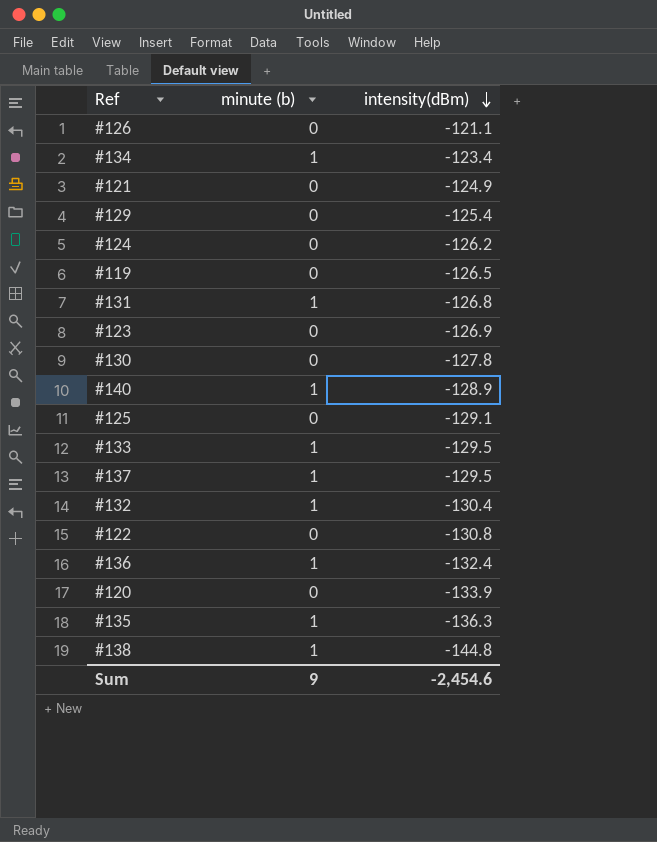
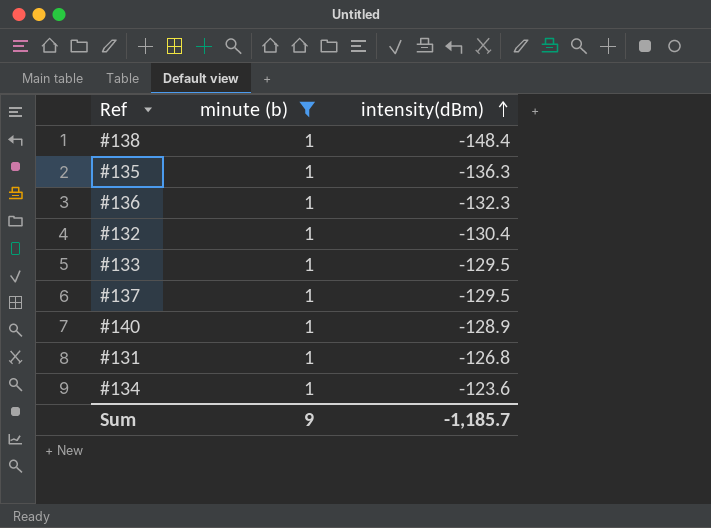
filter: none -> minute (b) = 1
row order: intensity(dBm) descending -> intensity(dBm) ascending
#138 | intensity(dBm): -144.8 -> -148.4
#136 | intensity(dBm): -132.4 -> -132.3
#134 | intensity(dBm): -123.4 -> -123.6
Sum | intensity(dBm): -2,454.6 -> -1,185.7

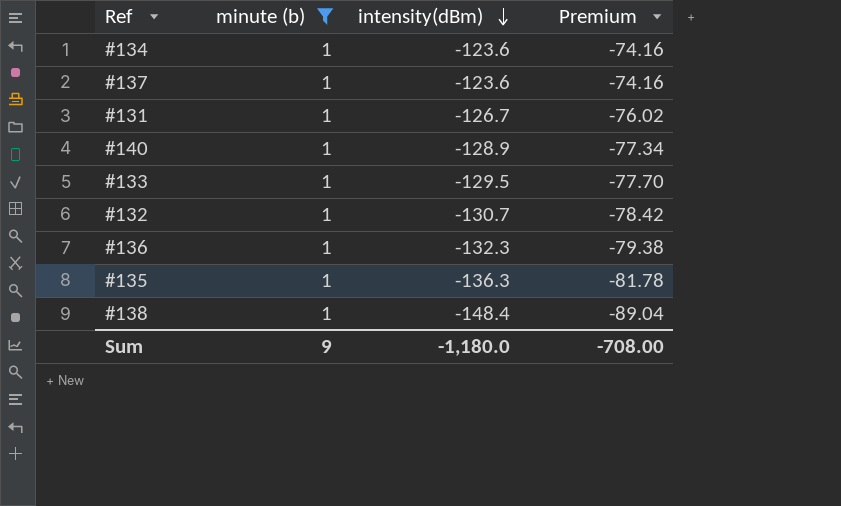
row order: intensity(dBm) ascending -> intensity(dBm) descending
column Premium | formula: none -> [intensity(dBm)] * 0.6
#137 | intensity(dBm): -129.5 -> -123.6
#131 | intensity(dBm): -126.8 -> -126.7
#132 | intensity(dBm): -130.4 -> -130.7
Sum | intensity(dBm): -1,185.7 -> -1,180.0

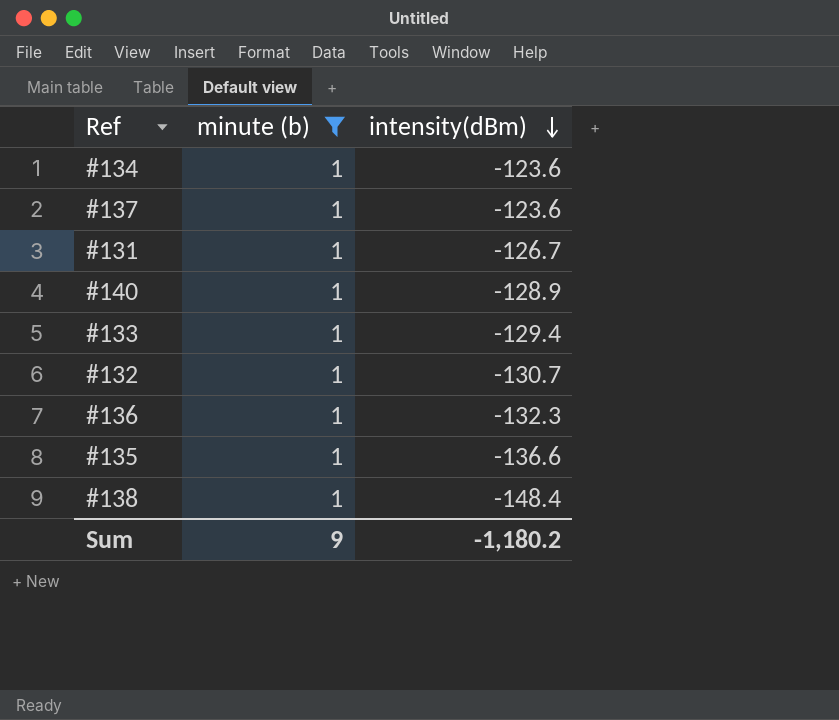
column Premium | formula: [intensity(dBm)] * 0.6 -> none
#133 | intensity(dBm): -129.5 -> -129.4
#135 | intensity(dBm): -136.3 -> -136.6
Sum | intensity(dBm): -1,180.0 -> -1,180.2

